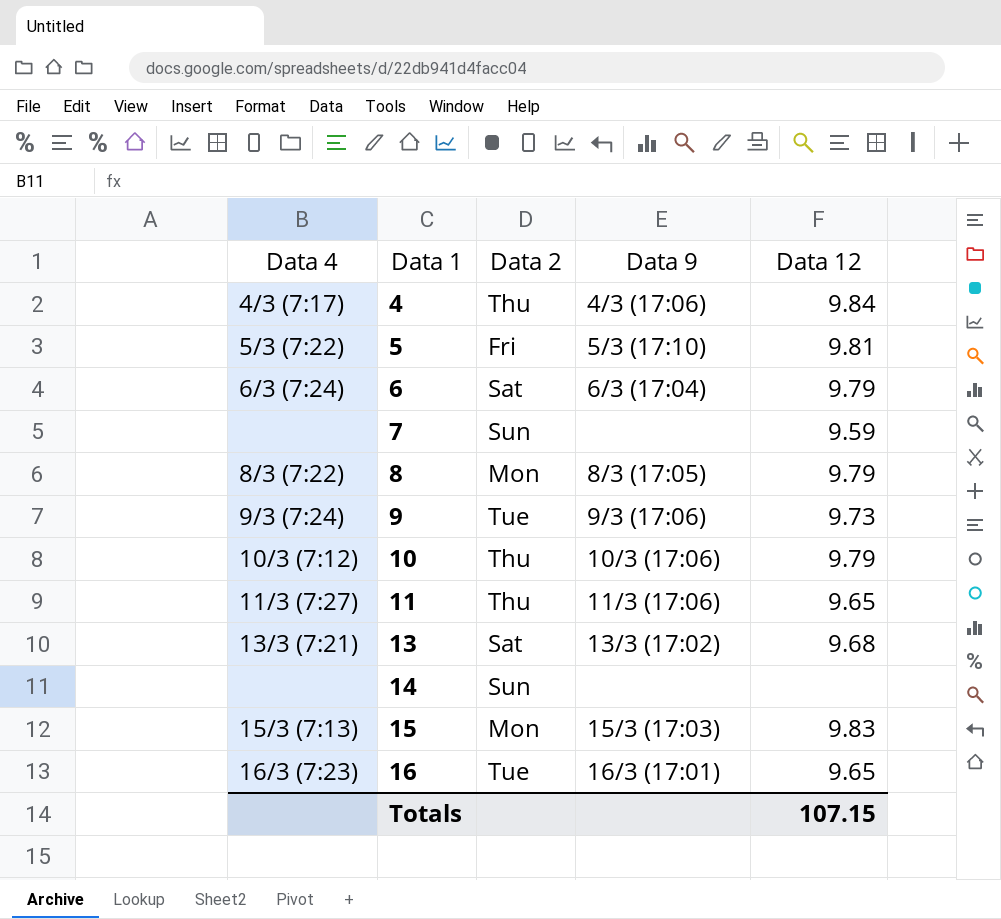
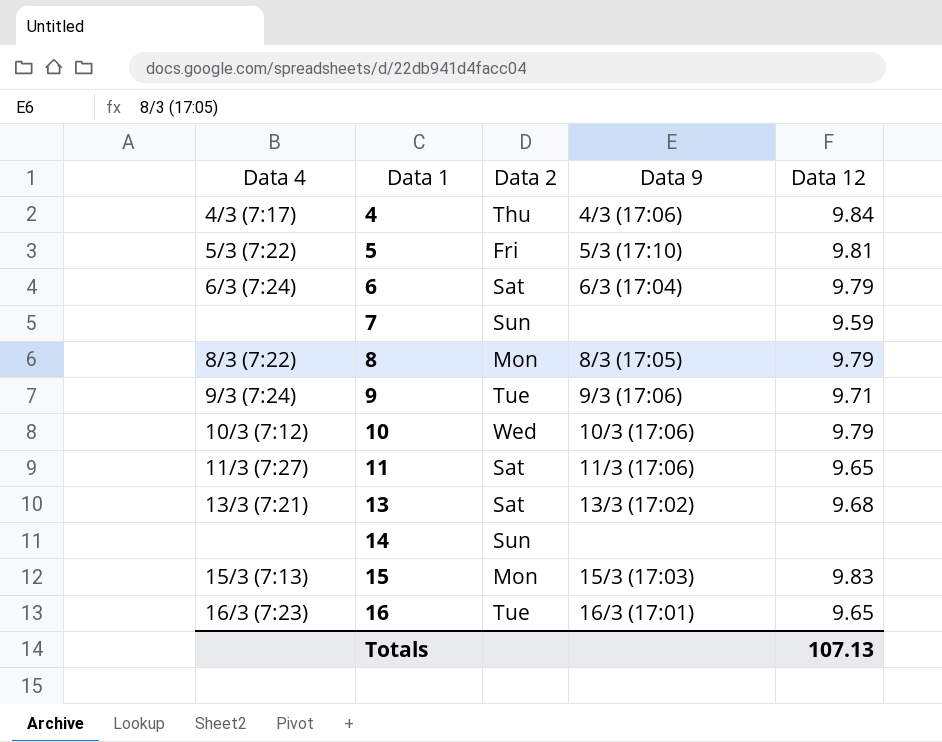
9 | Data 12: 9.73 -> 9.71
10 | Data 2: Thu -> Wed
11 | Data 2: Thu -> Sat
Totals | Data 12: 107.15 -> 107.13

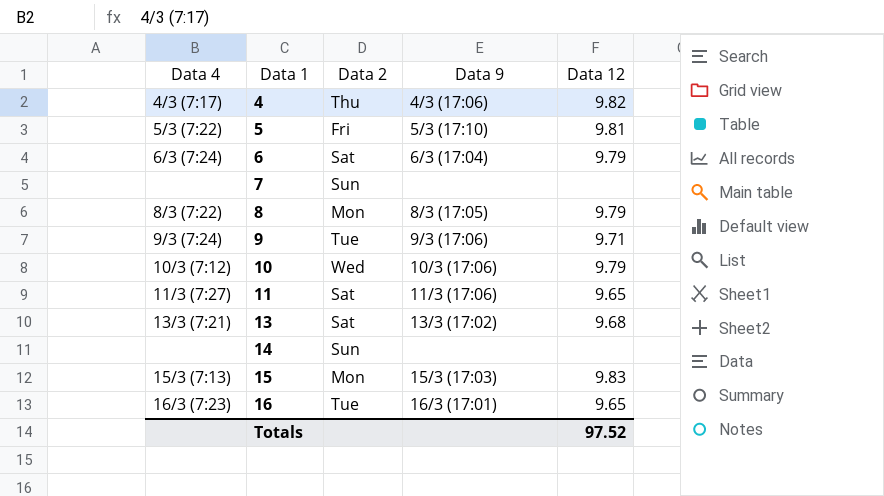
4 | Data 12: 9.84 -> 9.82
7 | Data 12: 9.59 -> none
Totals | Data 12: 107.13 -> 97.52

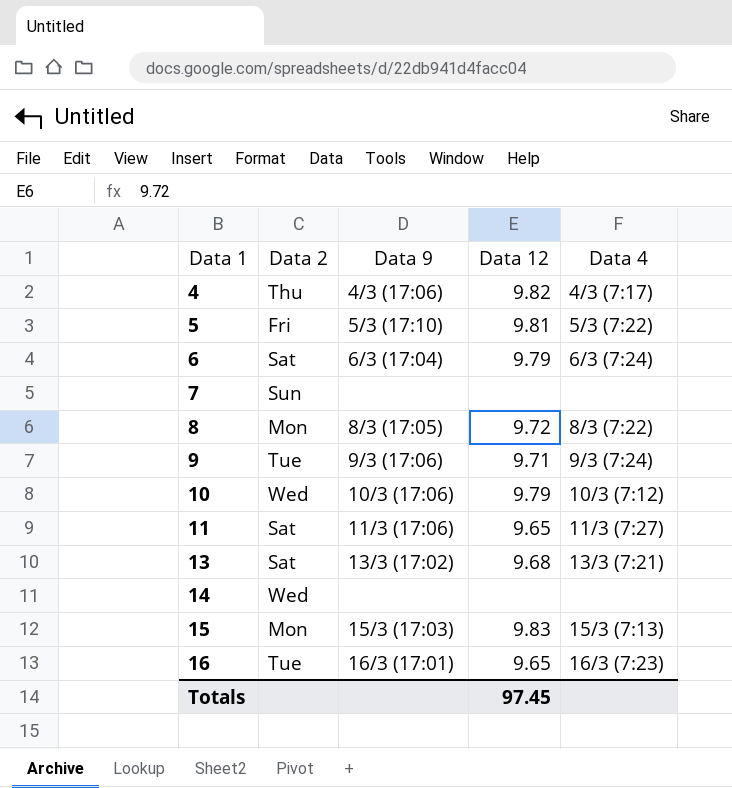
column Data 4 | position: 1 -> 5
8 | Data 12: 9.79 -> 9.72
14 | Data 2: Sun -> Wed
Totals | Data 12: 97.52 -> 97.45

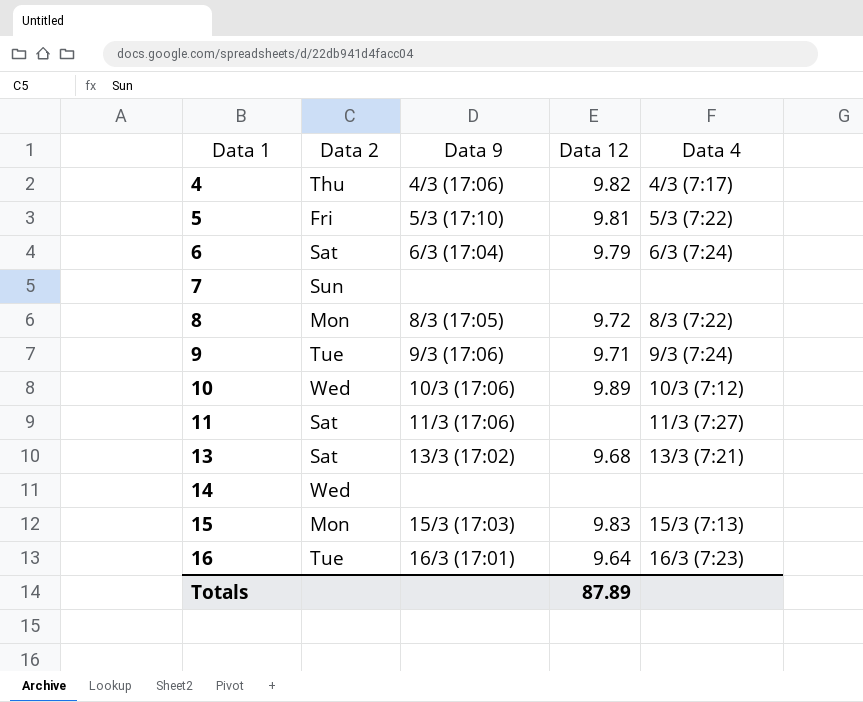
10 | Data 12: 9.79 -> 9.89
11 | Data 12: 9.65 -> none
16 | Data 12: 9.65 -> 9.64
Totals | Data 12: 97.45 -> 87.89

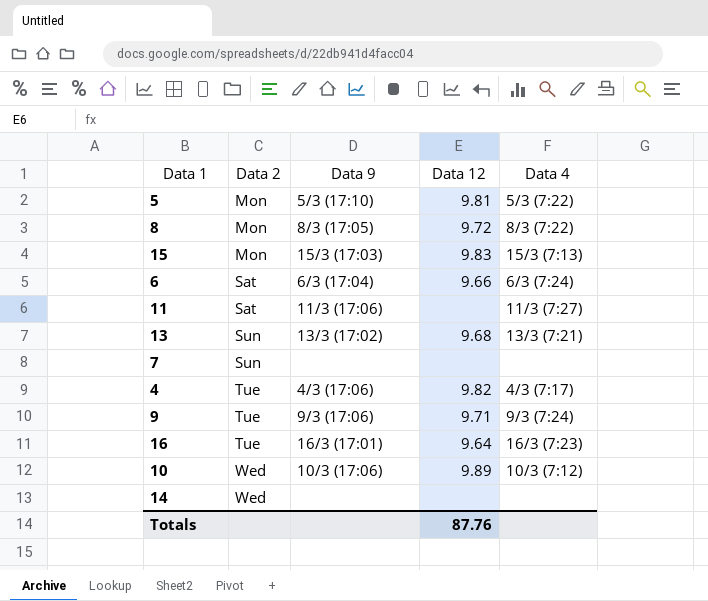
row order: Data 1 ascending -> Data 2 ascending
5 | Data 2: Fri -> Mon
6 | Data 12: 9.79 -> 9.66
13 | Data 2: Sat -> Sun
4 | Data 2: Thu -> Tue
Totals | Data 12: 87.89 -> 87.76

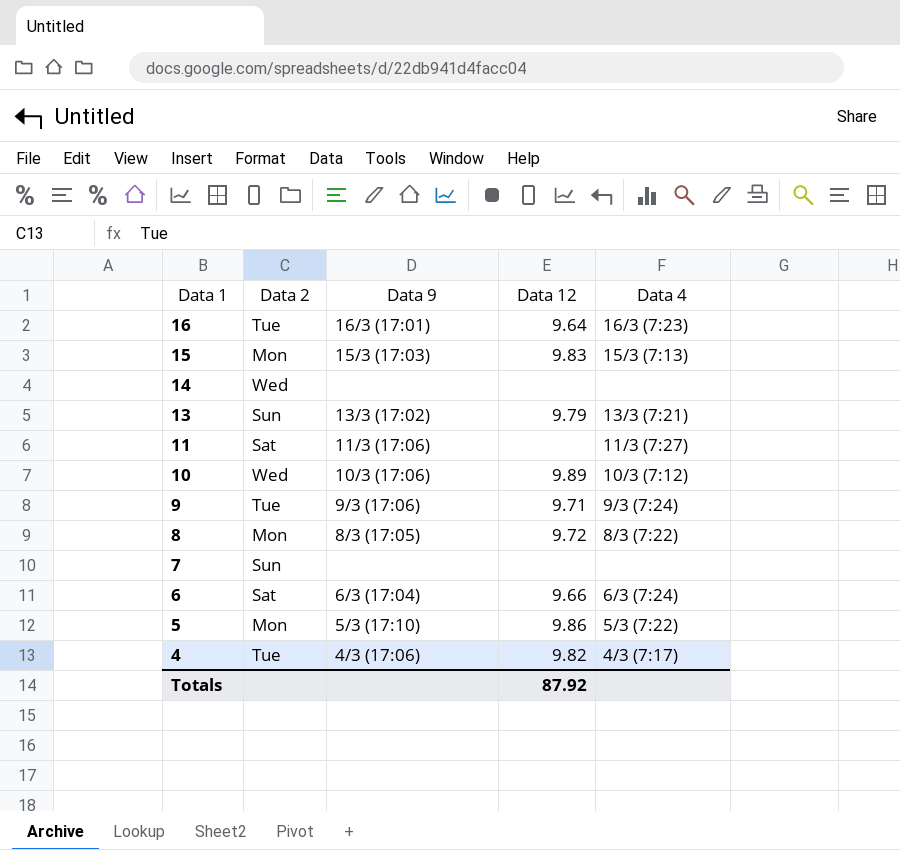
row order: Data 2 ascending -> Data 1 descending
13 | Data 12: 9.68 -> 9.79
5 | Data 12: 9.81 -> 9.86
Totals | Data 12: 87.76 -> 87.92

